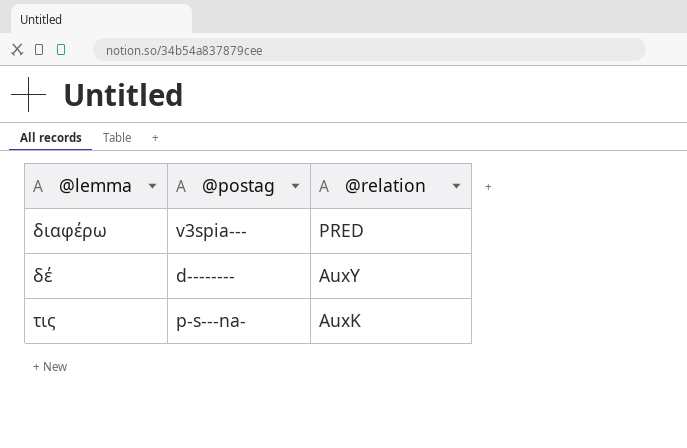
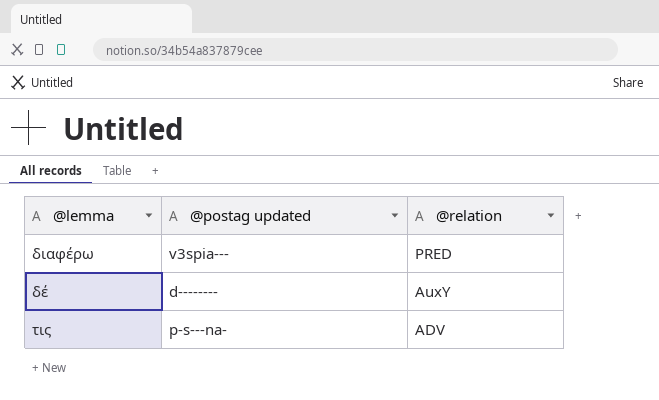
column name: @postag -> @postag updated
τις | @relation: AuxK -> ADV

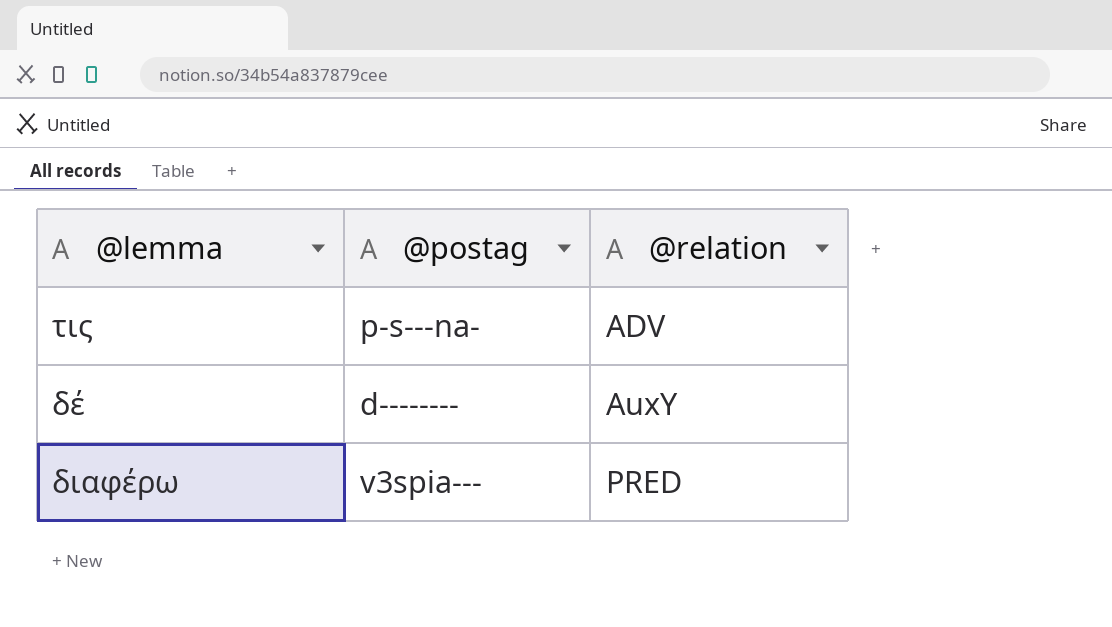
row order: @relation descending -> @relation ascending
column name: @postag updated -> @postag

